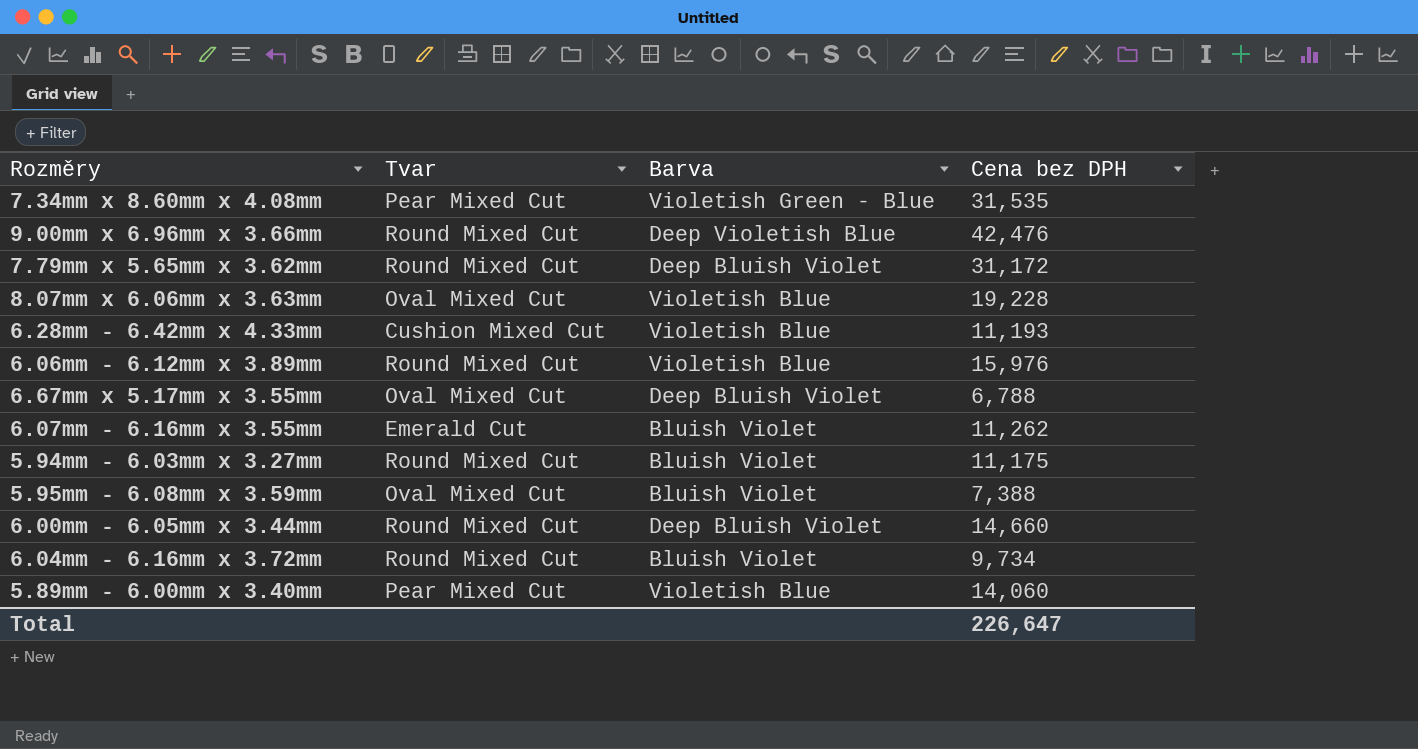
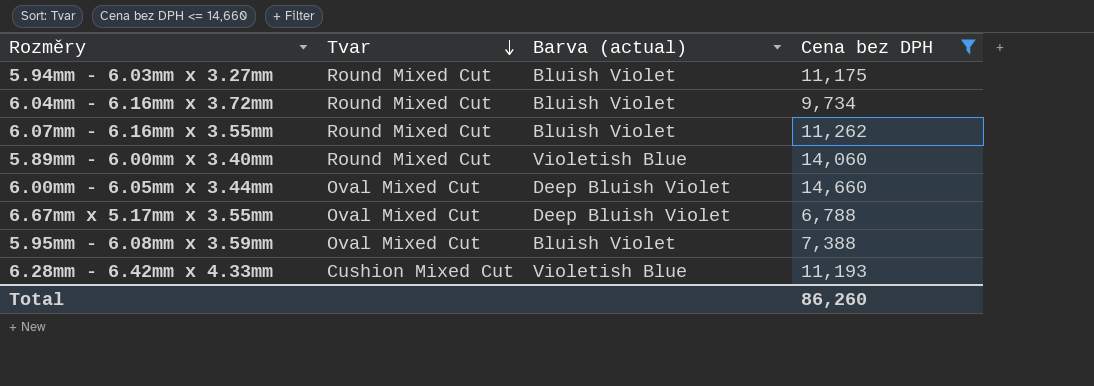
filter: none -> Cena bez DPH <= 14,660
row order: none -> Tvar descending
column name: Barva -> Barva (actual)
6.07mm - 6.16mm x 3.55mm | Tvar: Emerald Cut -> Round Mixed Cut
5.89mm - 6.00mm x 3.40mm | Tvar: Pear Mixed Cut -> Round Mixed Cut
6.00mm - 6.05mm x 3.44mm | Tvar: Round Mixed Cut -> Oval Mixed Cut
Total | Cena bez DPH: 226,647 -> 86,260

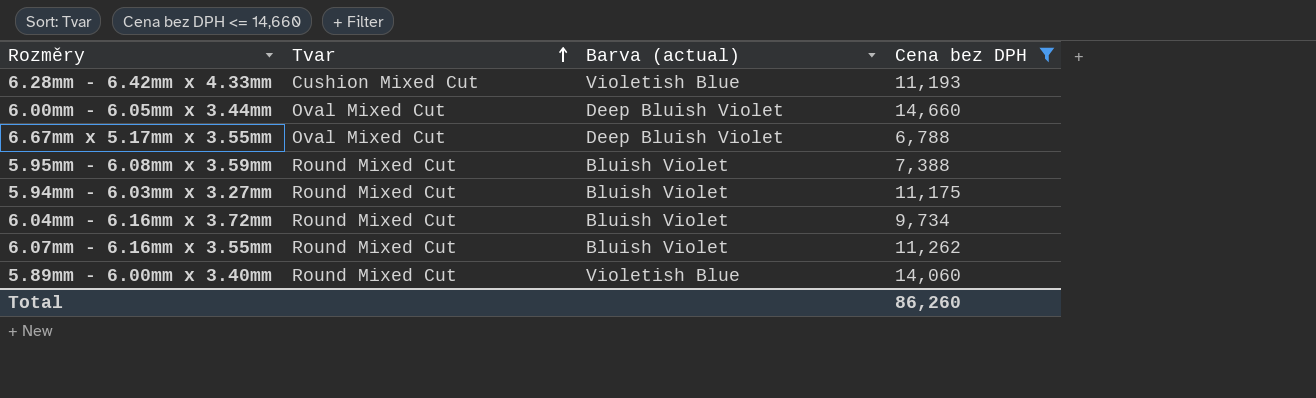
row order: Tvar descending -> Tvar ascending
5.95mm - 6.08mm x 3.59mm | Tvar: Oval Mixed Cut -> Round Mixed Cut

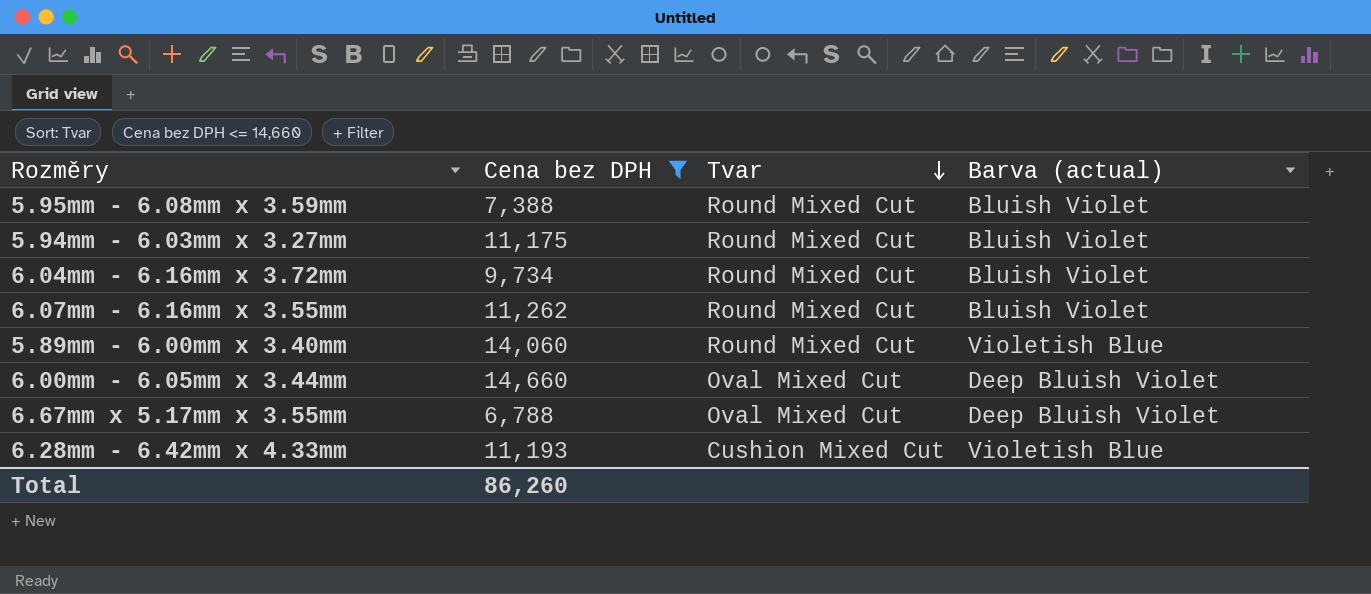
row order: Tvar ascending -> Tvar descending
column Cena bez DPH | position: 4 -> 2

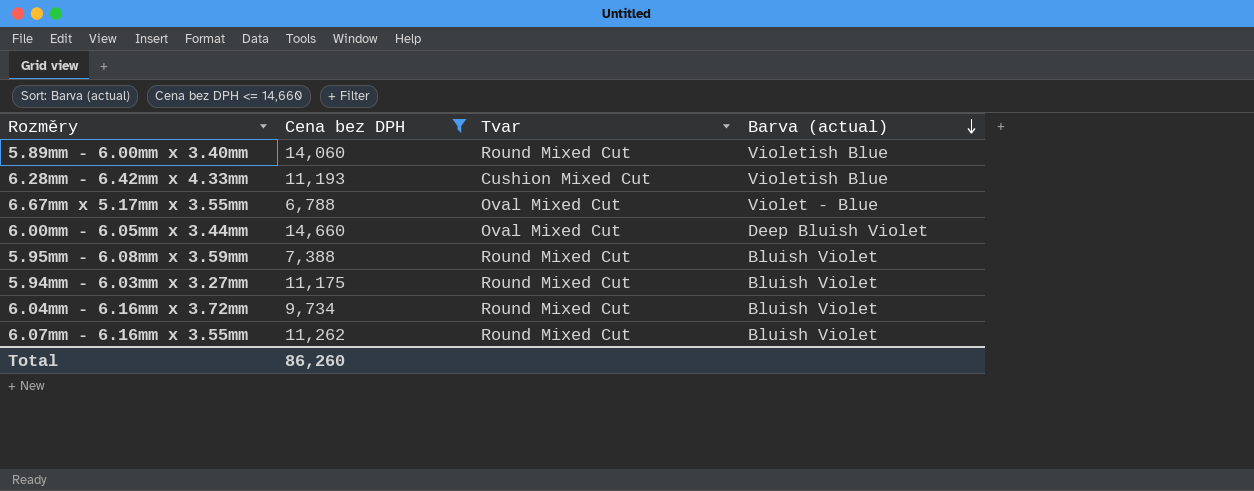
row order: Tvar descending -> Barva (actual) descending
6.67mm x 5.17mm x 3.55mm | Barva (actual): Deep Bluish Violet -> Violet - Blue

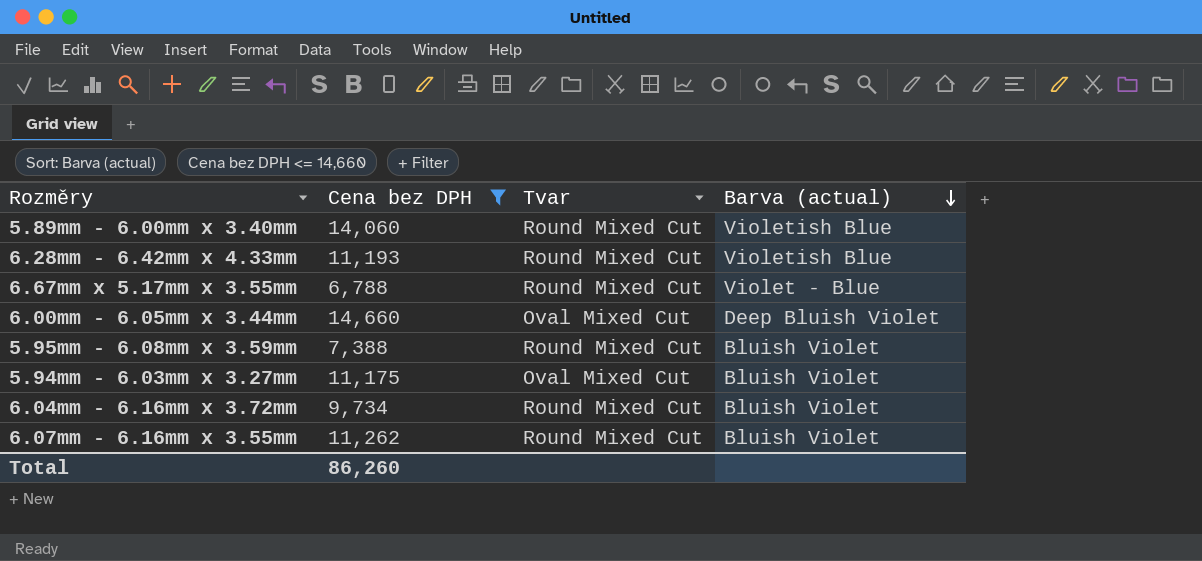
6.28mm - 6.42mm x 4.33mm | Tvar: Cushion Mixed Cut -> Round Mixed Cut
6.67mm x 5.17mm x 3.55mm | Tvar: Oval Mixed Cut -> Round Mixed Cut
5.94mm - 6.03mm x 3.27mm | Tvar: Round Mixed Cut -> Oval Mixed Cut

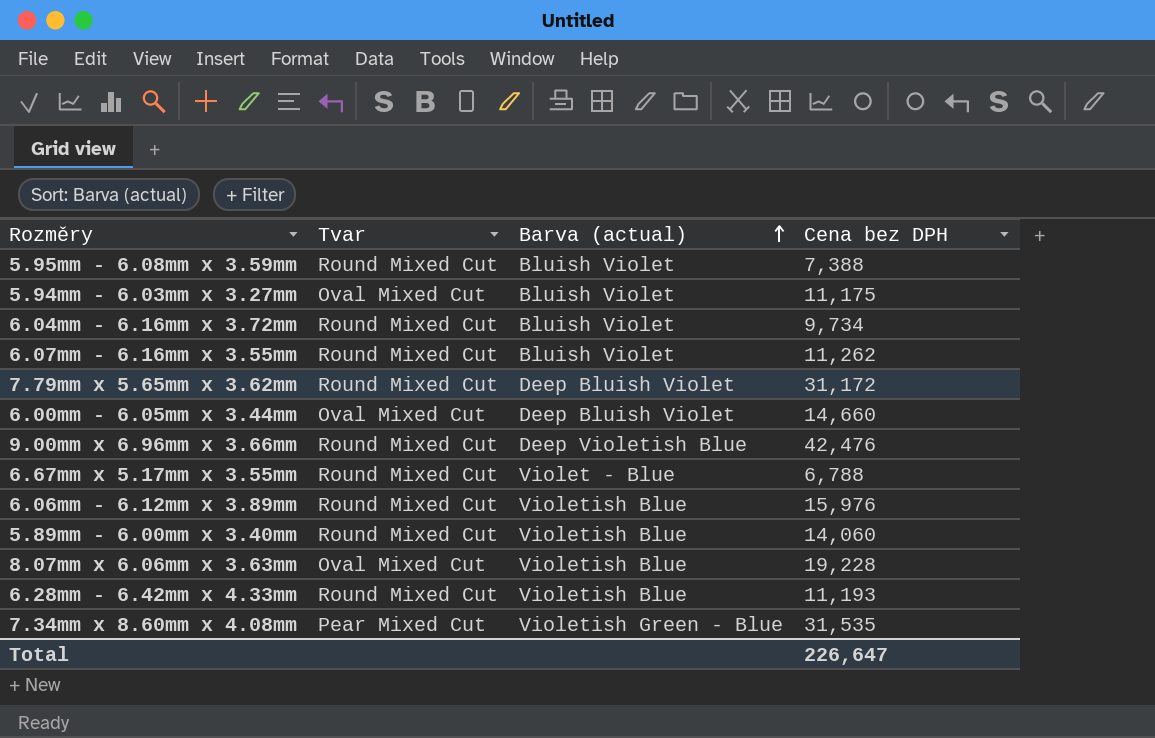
filter: Cena bez DPH <= 14,660 -> none
row order: Barva (actual) descending -> Barva (actual) ascending
column Cena bez DPH | position: 2 -> 4
Total | Cena bez DPH: 86,260 -> 226,647

